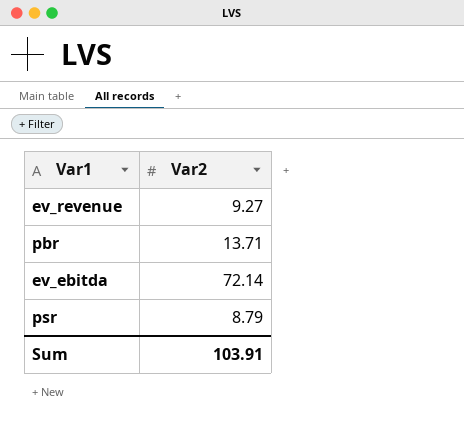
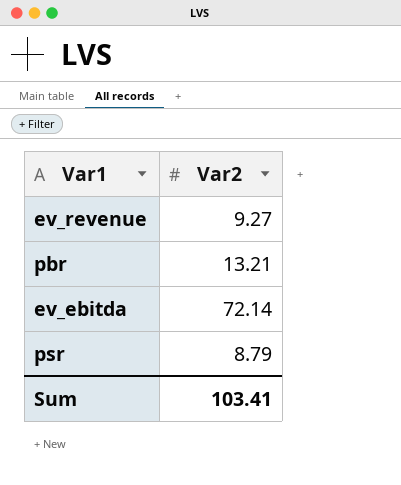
pbr | Var2: 13.71 -> 13.21
Sum | Var2: 103.91 -> 103.41

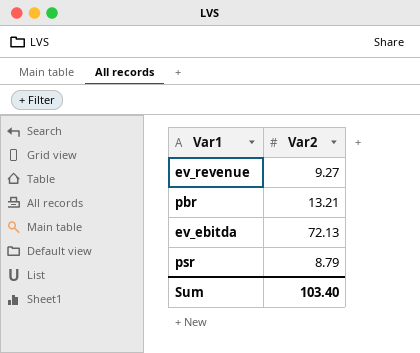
ev_ebitda | Var2: 72.14 -> 72.13
Sum | Var2: 103.41 -> 103.40

